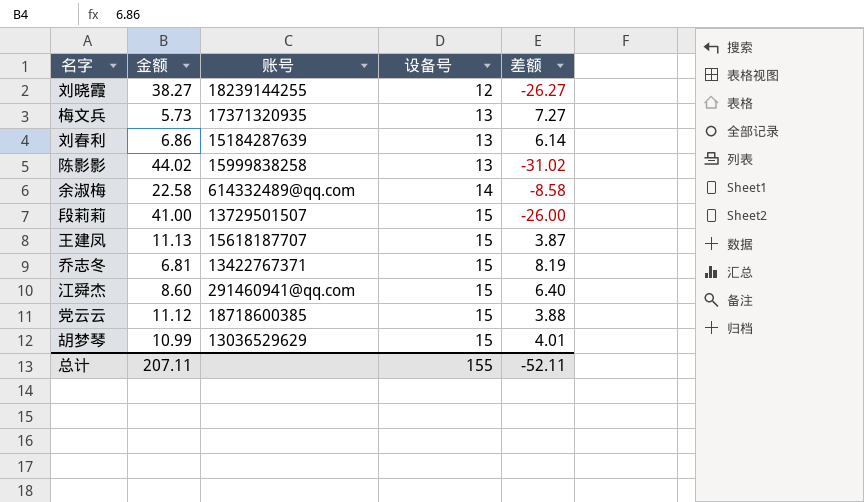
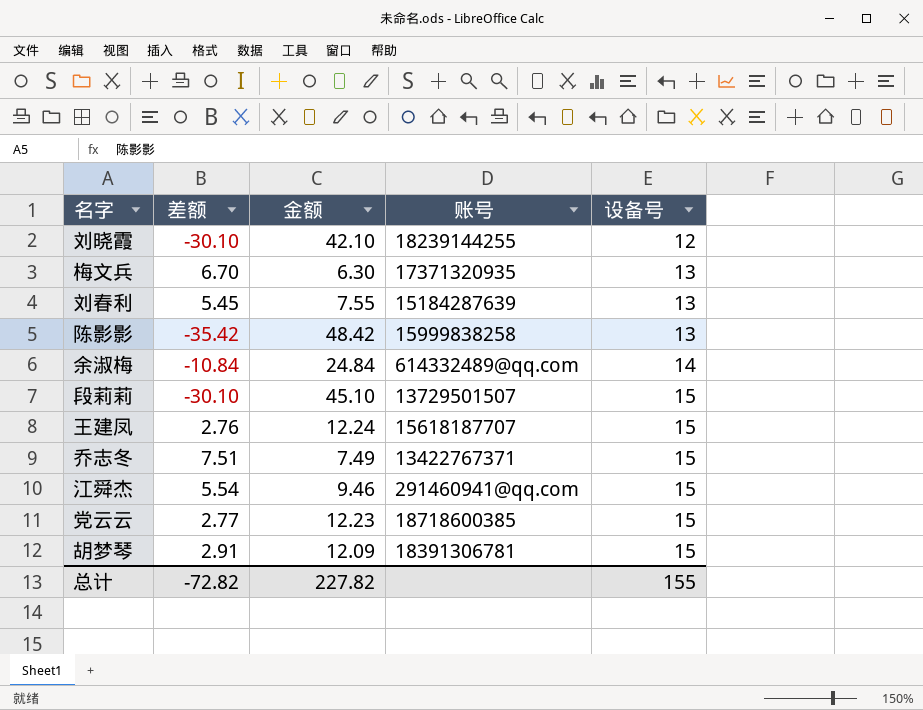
column 差额 | position: 5 -> 2
刘晓霞 | 差额: -26.27 -> -30.10
刘晓霞 | 金额: 38.27 -> 42.10
梅文兵 | 差额: 7.27 -> 6.70
梅文兵 | 金额: 5.73 -> 6.30
刘春利 | 差额: 6.14 -> 5.45
刘春利 | 金额: 6.86 -> 7.55
陈影影 | 差额: -31.02 -> -35.42
陈影影 | 金额: 44.02 -> 48.42
余淑梅 | 差额: -8.58 -> -10.84
余淑梅 | 金额: 22.58 -> 24.84
段莉莉 | 差额: -26.00 -> -30.10
段莉莉 | 金额: 41.00 -> 45.10
王建凤 | 差额: 3.87 -> 2.76
王建凤 | 金额: 11.13 -> 12.24
乔志冬 | 差额: 8.19 -> 7.51
乔志冬 | 金额: 6.81 -> 7.49
江舜杰 | 差额: 6.40 -> 5.54
江舜杰 | 金额: 8.60 -> 9.46
党云云 | 差额: 3.88 -> 2.77
党云云 | 金额: 11.12 -> 12.23
胡梦琴 | 差额: 4.01 -> 2.91
胡梦琴 | 金额: 10.99 -> 12.09
胡梦琴 | 账号: 13036529629 -> 18391306781
总计 | 差额: -52.11 -> -72.82
总计 | 金额: 207.11 -> 227.82

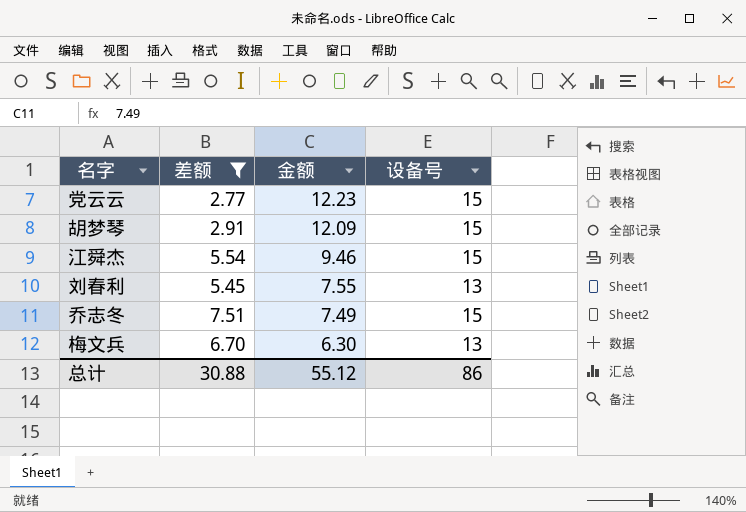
filter: none -> 差额 >= 2.77
row order: 设备号 ascending -> 金额 descending
column 账号 | position: 4 -> none
总计 | 差额: -72.82 -> 30.88
总计 | 金额: 227.82 -> 55.12
总计 | 设备号: 155 -> 86

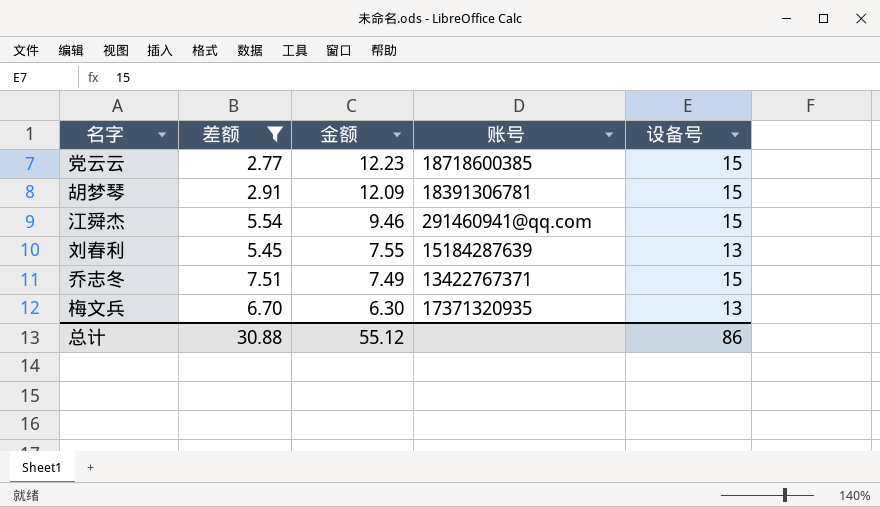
column 账号 | position: none -> 4

